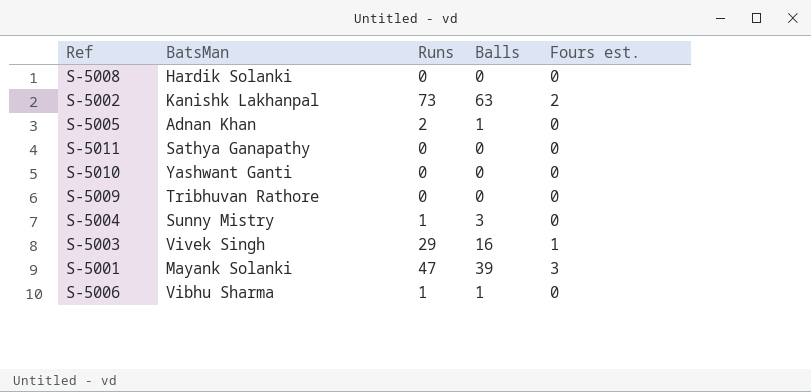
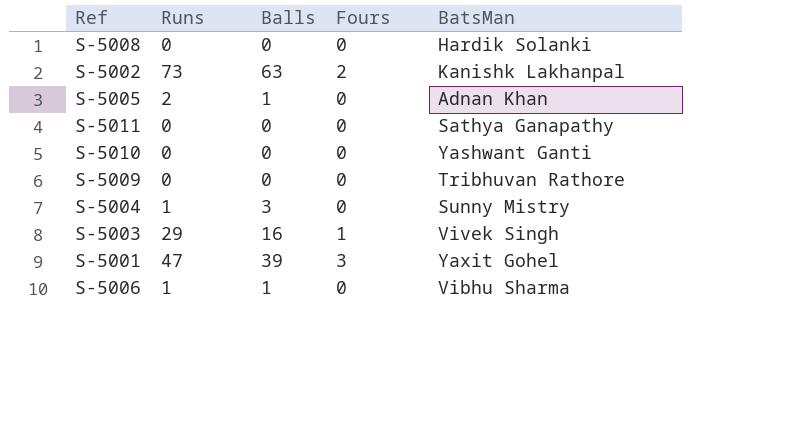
column name: Fours est. -> Fours
column BatsMan | position: 2 -> 5
S-5001 | BatsMan: Mayank Solanki -> Yaxit Gohel

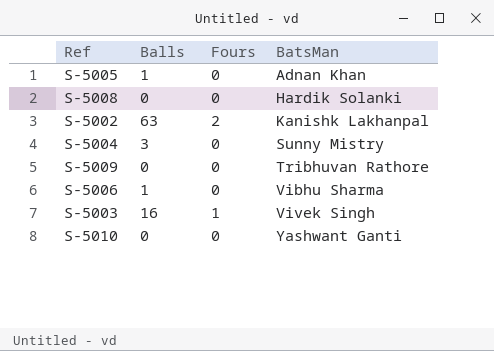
row order: none -> BatsMan ascending
column Runs | position: 2 -> none
row S-5011: 0 | 0 | 0 | Sathya Ganapathy -> none
row S-5001: 47 | 39 | 3 | Yaxit Gohel -> none

